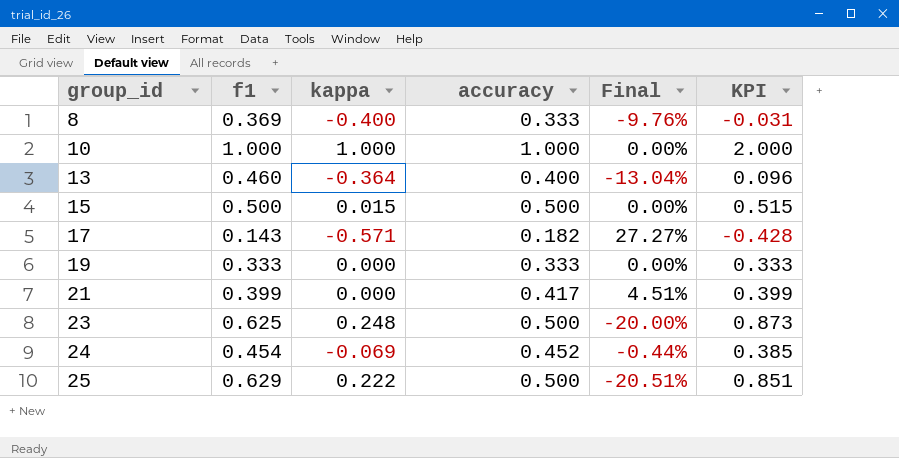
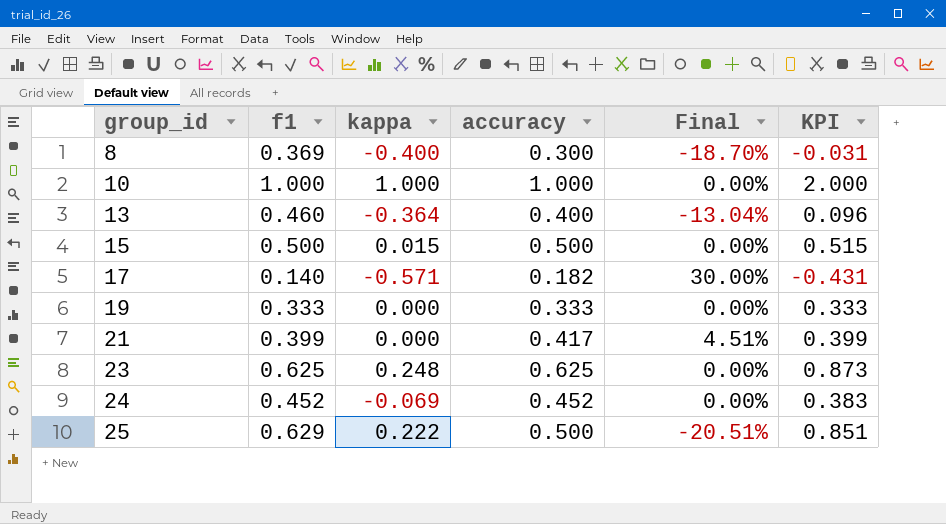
8 | accuracy: 0.333 -> 0.300
8 | Final: -9.76% -> -18.70%
17 | f1: 0.143 -> 0.140
17 | Final: 27.27% -> 30.00%
17 | KPI: -0.428 -> -0.431
23 | accuracy: 0.500 -> 0.625
23 | Final: -20.00% -> 0.00%
24 | f1: 0.454 -> 0.452
24 | Final: -0.44% -> 0.00%
24 | KPI: 0.385 -> 0.383

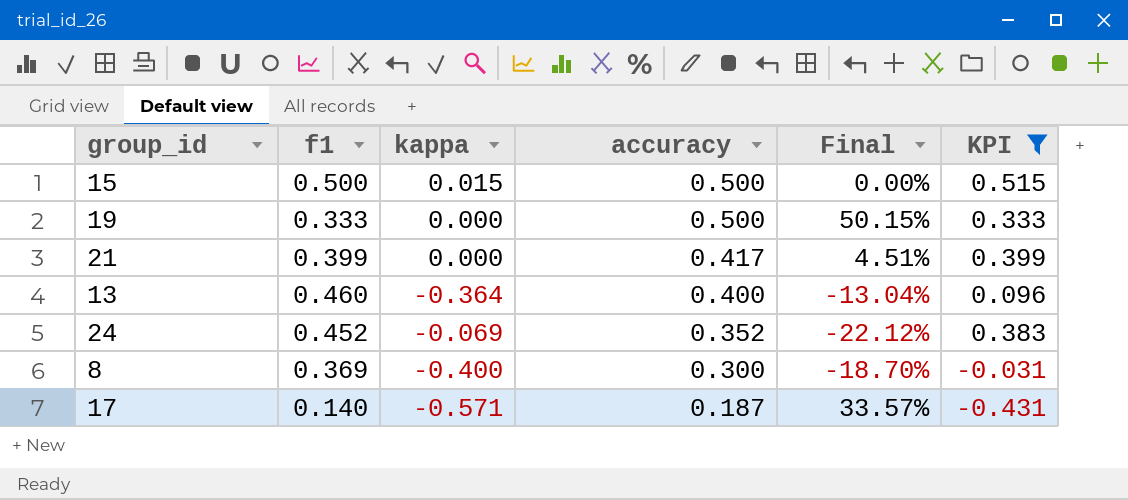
filter: none -> KPI <= 0.515
row order: group_id ascending -> accuracy descending
19 | accuracy: 0.333 -> 0.500
19 | Final: 0.00% -> 50.15%
24 | accuracy: 0.452 -> 0.352
24 | Final: 0.00% -> -22.12%
17 | accuracy: 0.182 -> 0.187
17 | Final: 30.00% -> 33.57%

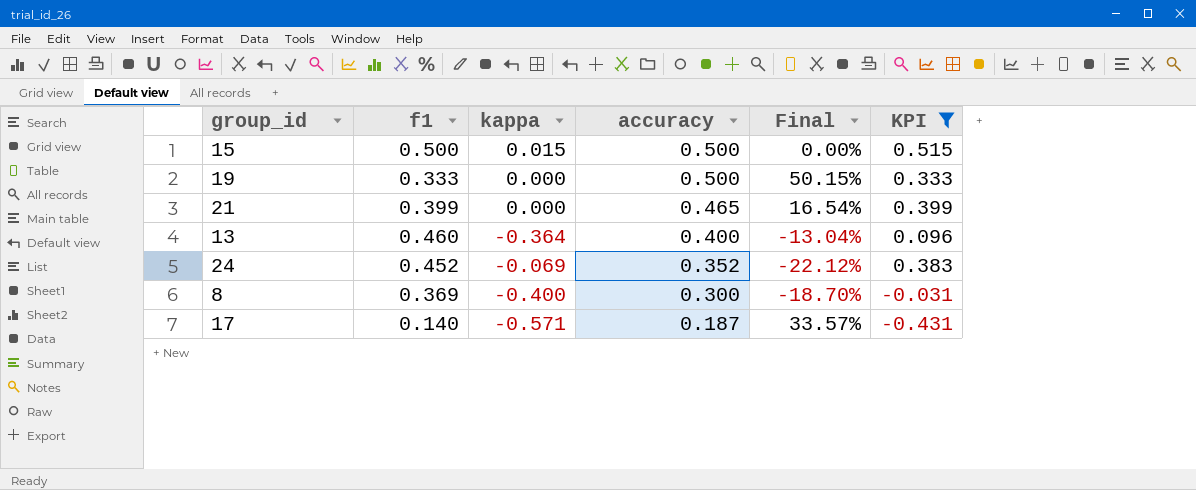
21 | accuracy: 0.417 -> 0.465
21 | Final: 4.51% -> 16.54%

